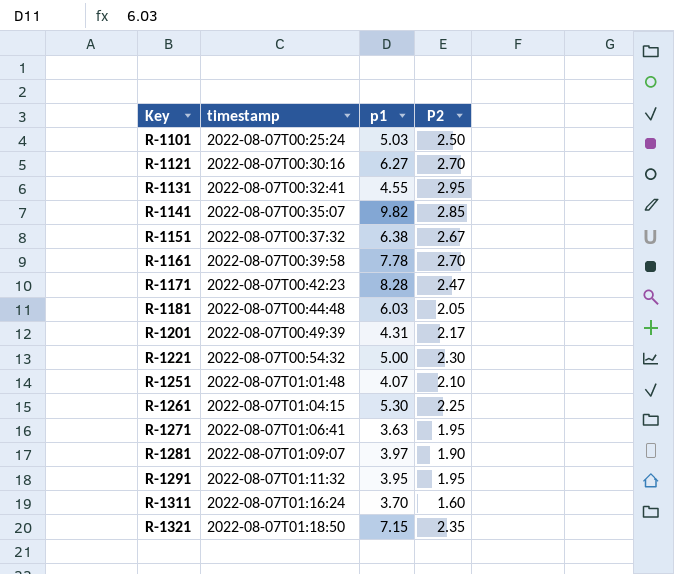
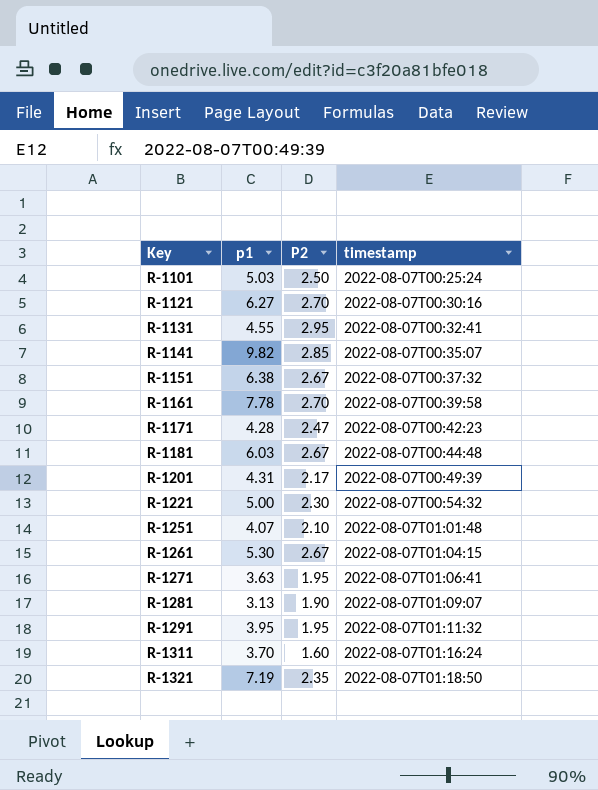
column timestamp | position: 2 -> 4
R-1171 | p1: 8.28 -> 4.28
R-1181 | P2: 2.05 -> 2.67
R-1261 | P2: 2.25 -> 2.67
R-1281 | p1: 3.97 -> 3.13
R-1321 | p1: 7.15 -> 7.19

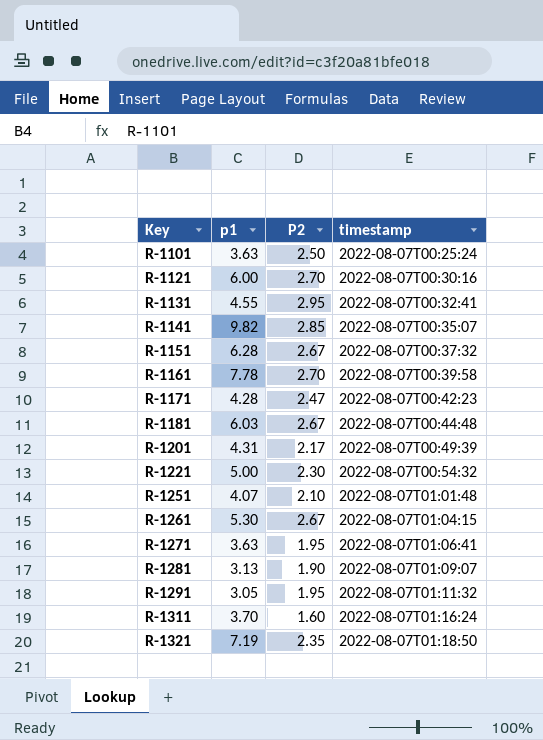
R-1101 | p1: 5.03 -> 3.63
R-1121 | p1: 6.27 -> 6.00
R-1151 | p1: 6.38 -> 6.28
R-1291 | p1: 3.95 -> 3.05

